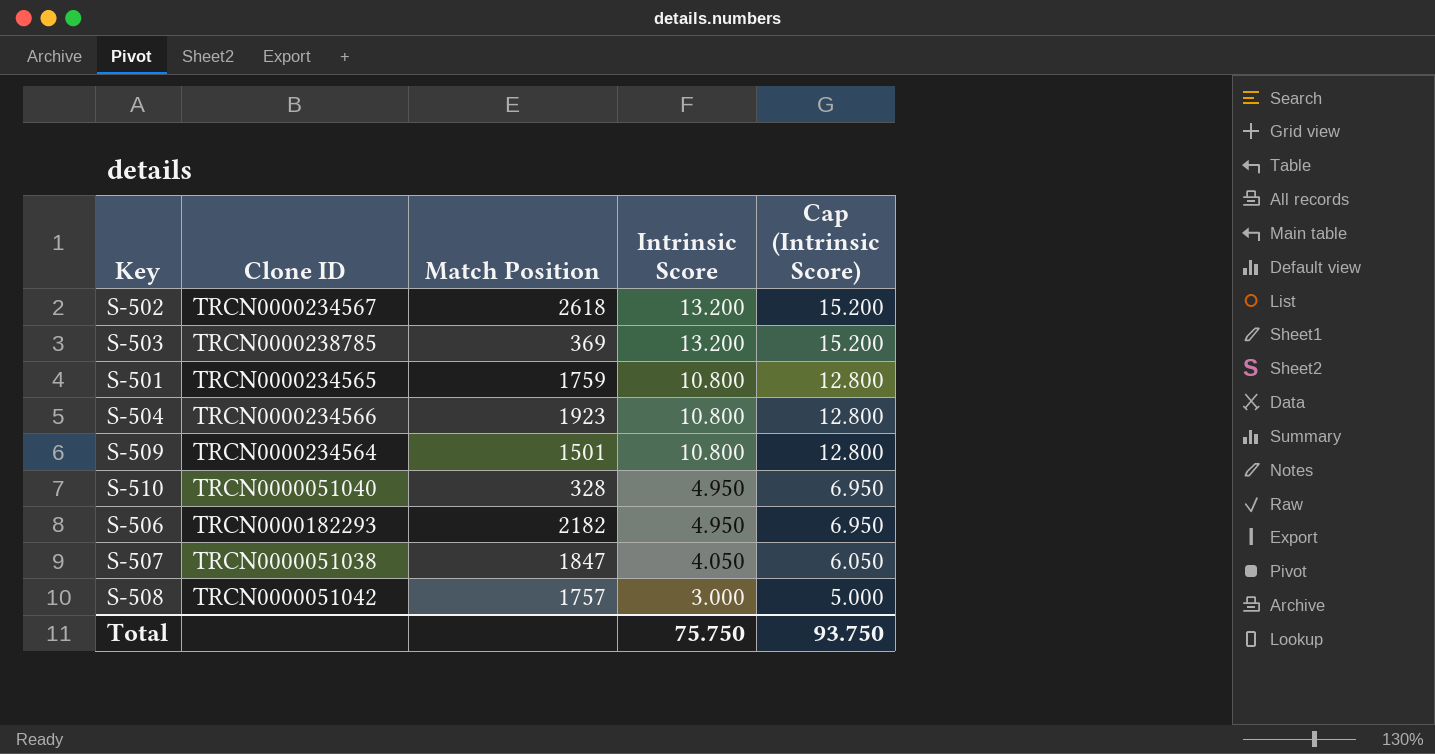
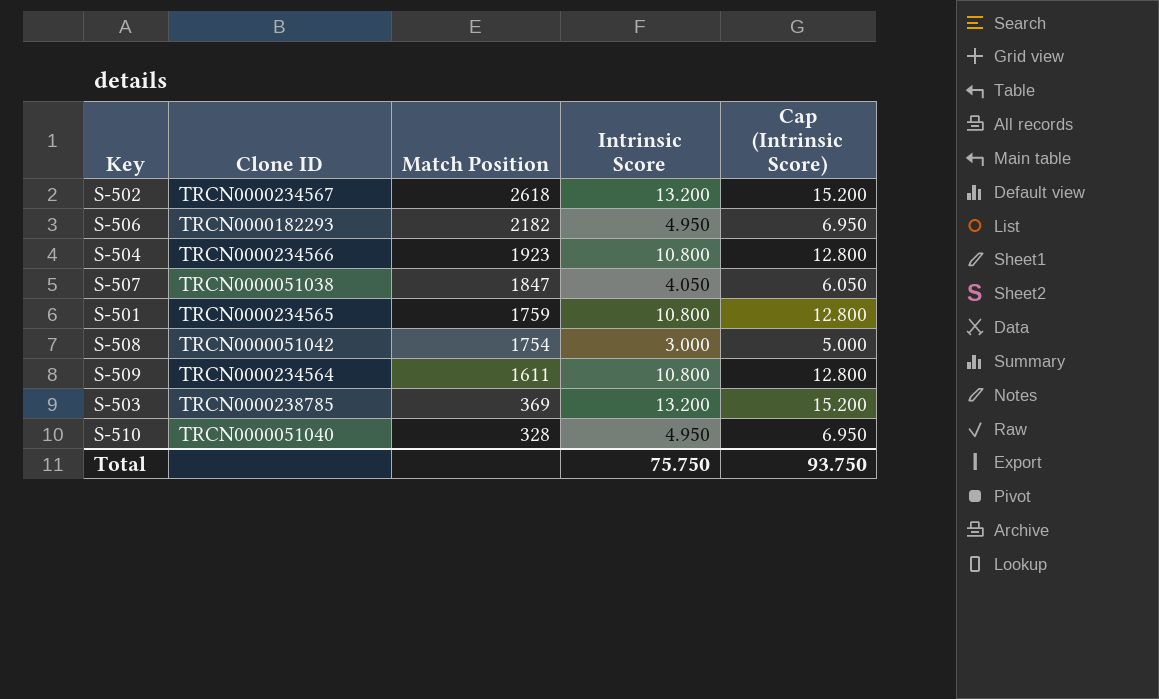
row order: Intrinsic Score descending -> Match Position descending
S-508 | Match Position: 1757 -> 1754
S-509 | Match Position: 1501 -> 1611

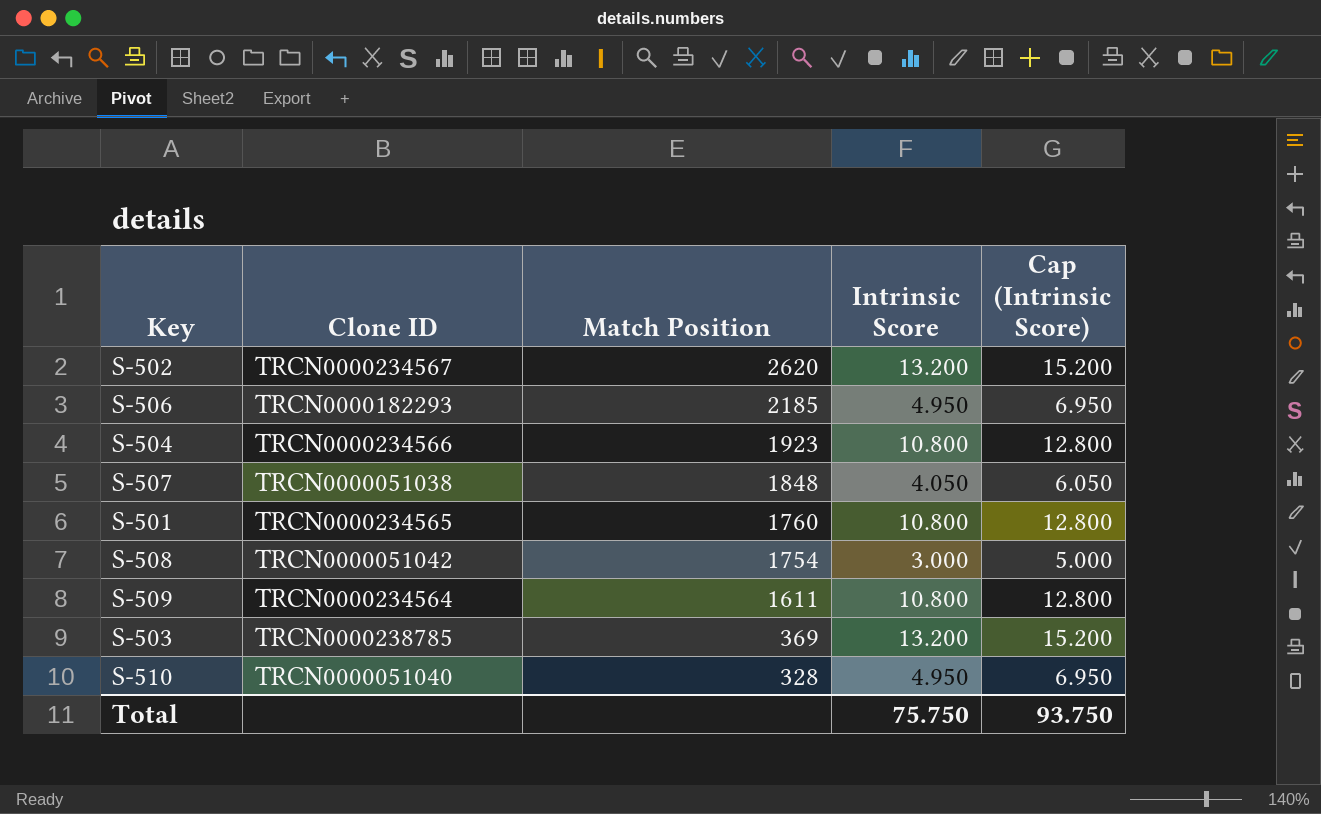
S-502 | Match Position: 2618 -> 2620
S-506 | Match Position: 2182 -> 2185
S-507 | Match Position: 1847 -> 1848
S-501 | Match Position: 1759 -> 1760

